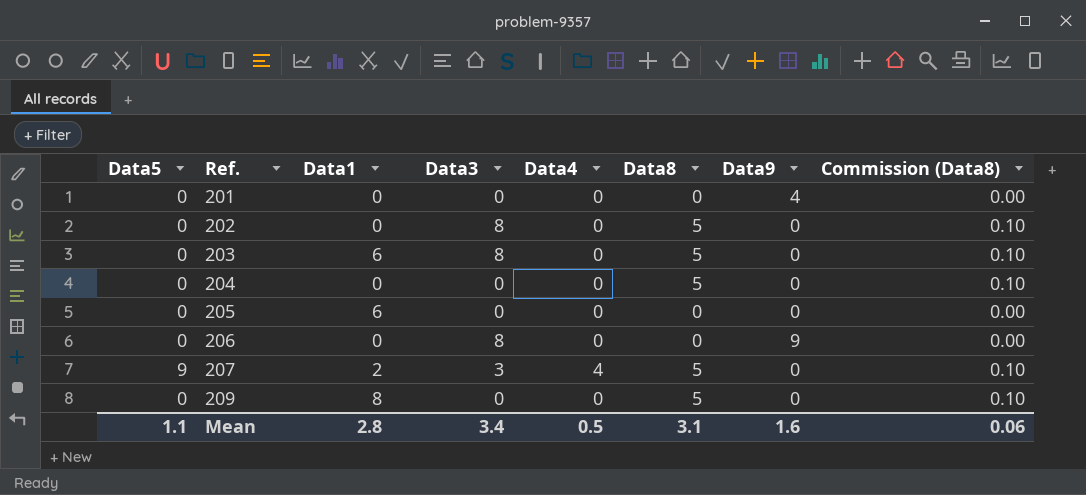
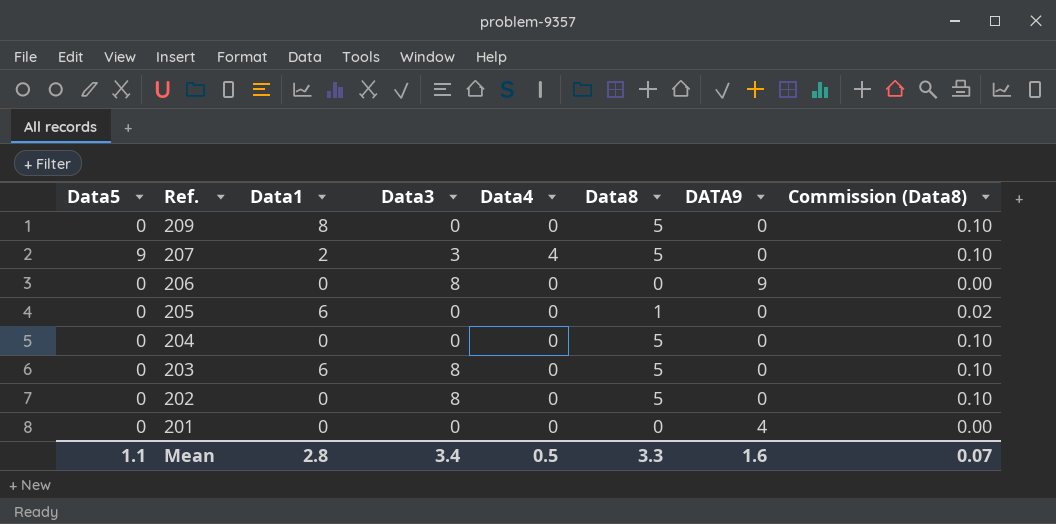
row order: Ref. ascending -> Ref. descending
column name: Data9 -> DATA9
205 | Data8: 0 -> 1
205 | Commission (Data8): 0.00 -> 0.02
Mean | Data8: 3.1 -> 3.3
Mean | Commission (Data8): 0.06 -> 0.07

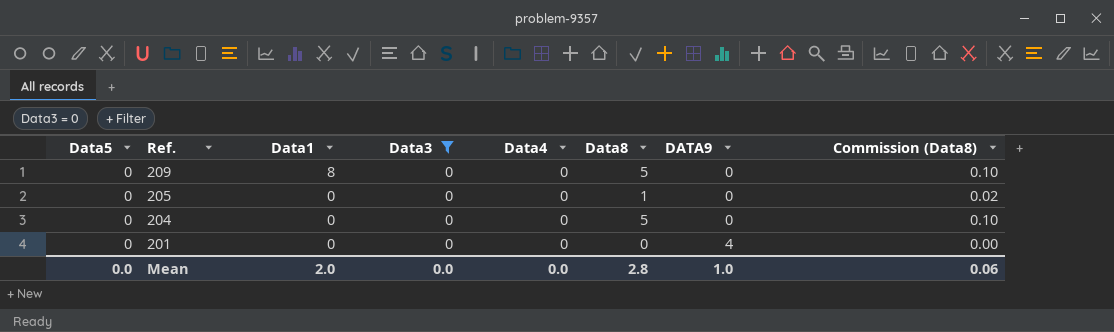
filter: none -> Data3 = 0
205 | Data1: 6 -> 0
Mean | Data5: 1.1 -> 0.0
Mean | Data1: 2.8 -> 2.0
Mean | Data3: 3.4 -> 0.0
Mean | Data4: 0.5 -> 0.0
Mean | Data8: 3.3 -> 2.8
Mean | DATA9: 1.6 -> 1.0
Mean | Commission (Data8): 0.07 -> 0.06

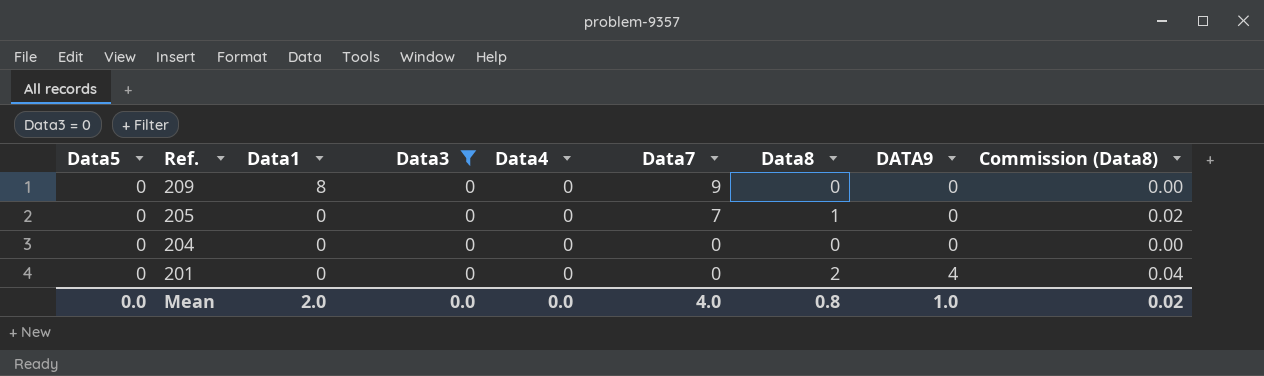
column Data7 | position: none -> 6
209 | Data8: 5 -> 0
209 | Commission (Data8): 0.10 -> 0.00
204 | Data8: 5 -> 0
204 | Commission (Data8): 0.10 -> 0.00
201 | Data8: 0 -> 2
201 | Commission (Data8): 0.00 -> 0.04
Mean | Data8: 2.8 -> 0.8
Mean | Commission (Data8): 0.06 -> 0.02

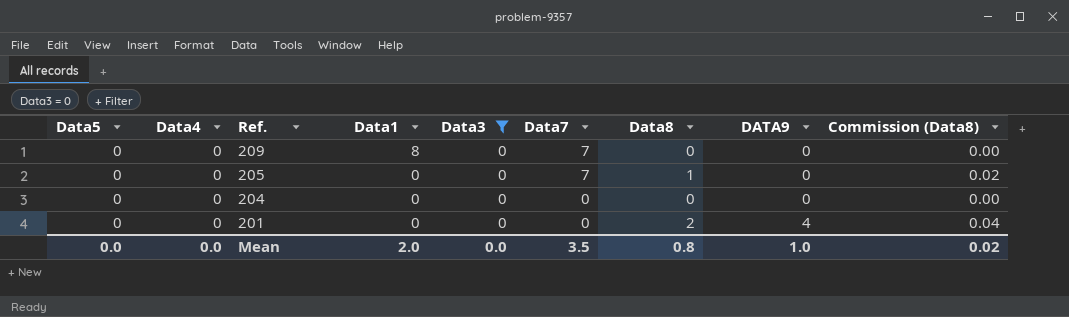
column Data4 | position: 5 -> 2
209 | Data7: 9 -> 7
Mean | Data7: 4.0 -> 3.5

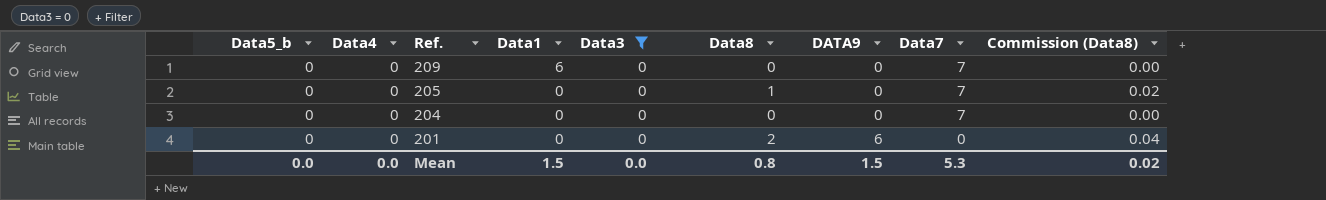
column name: Data5 -> Data5_b
column Data7 | position: 6 -> 8
209 | Data1: 8 -> 6
204 | Data7: 0 -> 7
201 | DATA9: 4 -> 6
Mean | Data1: 2.0 -> 1.5
Mean | DATA9: 1.0 -> 1.5
Mean | Data7: 3.5 -> 5.3

